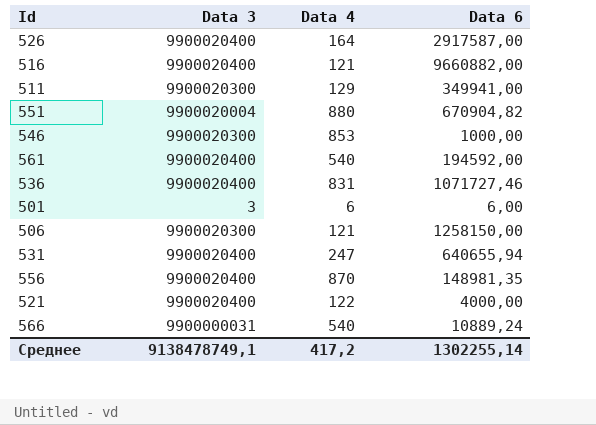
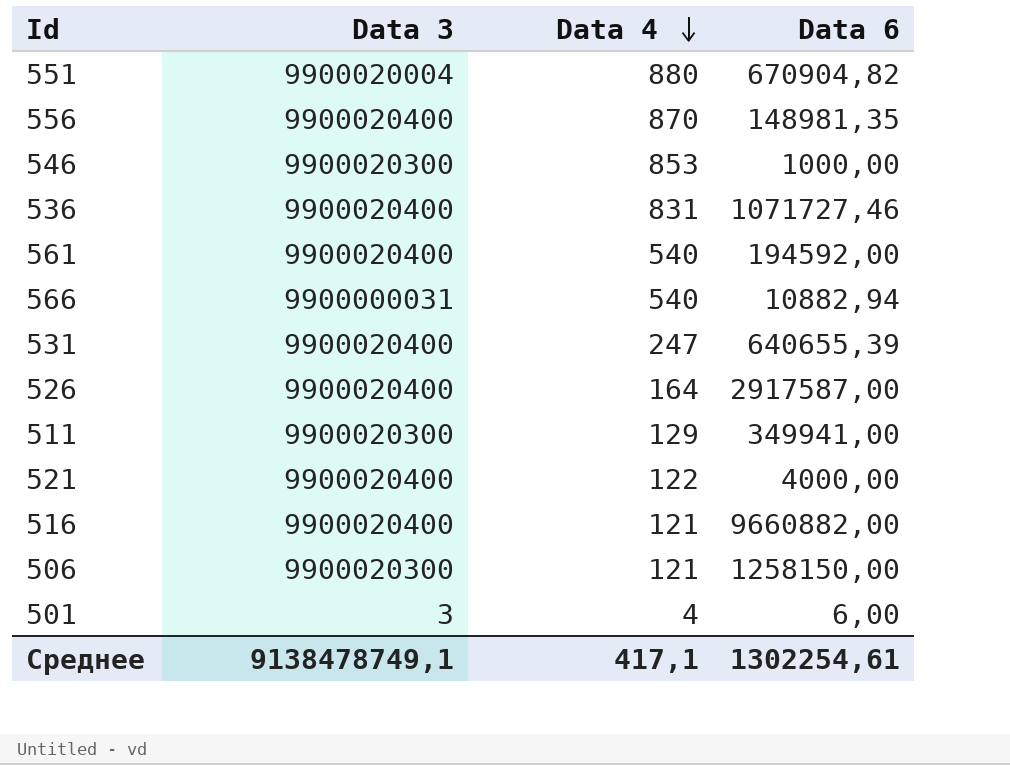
row order: none -> Data 4 descending
566 | Data 6: 10889,24 -> 10882,94
531 | Data 6: 640655,94 -> 640655,39
501 | Data 4: 6 -> 4
Среднее | Data 4: 417,2 -> 417,1
Среднее | Data 6: 1302255,14 -> 1302254,61

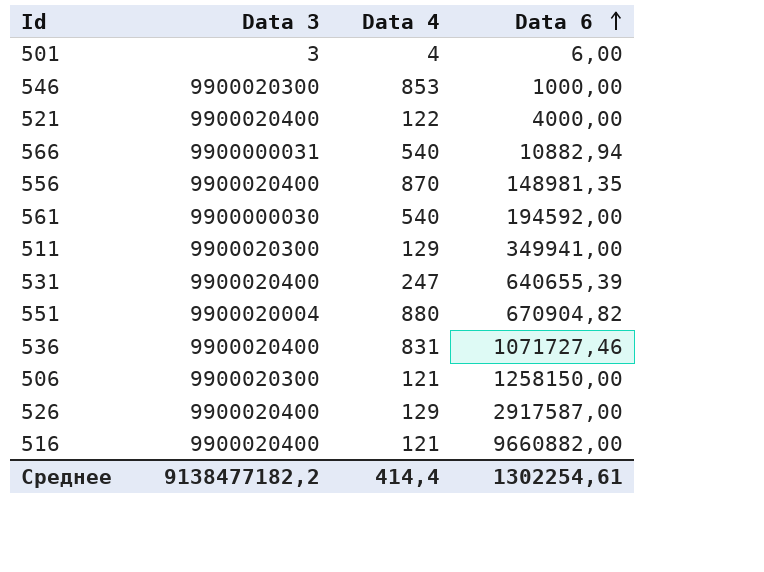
row order: Data 4 descending -> Data 6 ascending
561 | Data 3: 9900020400 -> 9900000030
526 | Data 4: 164 -> 129
Среднее | Data 3: 9138478749,1 -> 9138477182,2
Среднее | Data 4: 417,1 -> 414,4

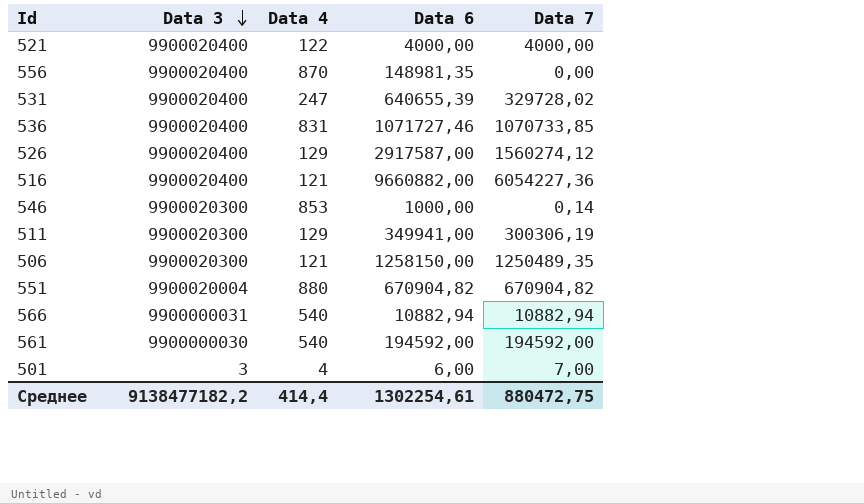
row order: Data 6 ascending -> Data 3 descending
column Data 7 | position: none -> 5

